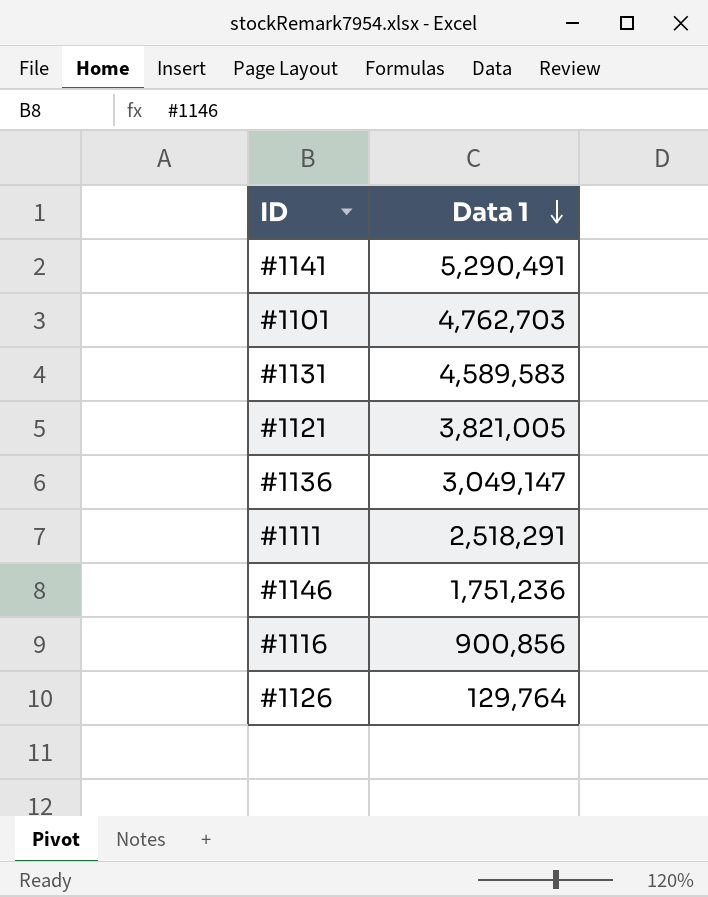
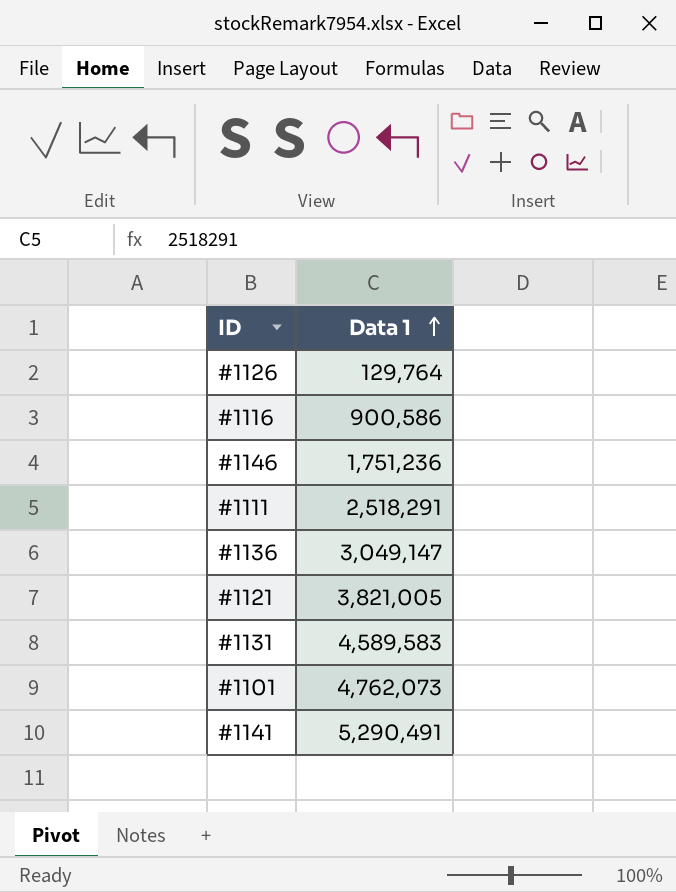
row order: Data 1 descending -> Data 1 ascending
#1116 | Data 1: 900,856 -> 900,586
#1101 | Data 1: 4,762,703 -> 4,762,073

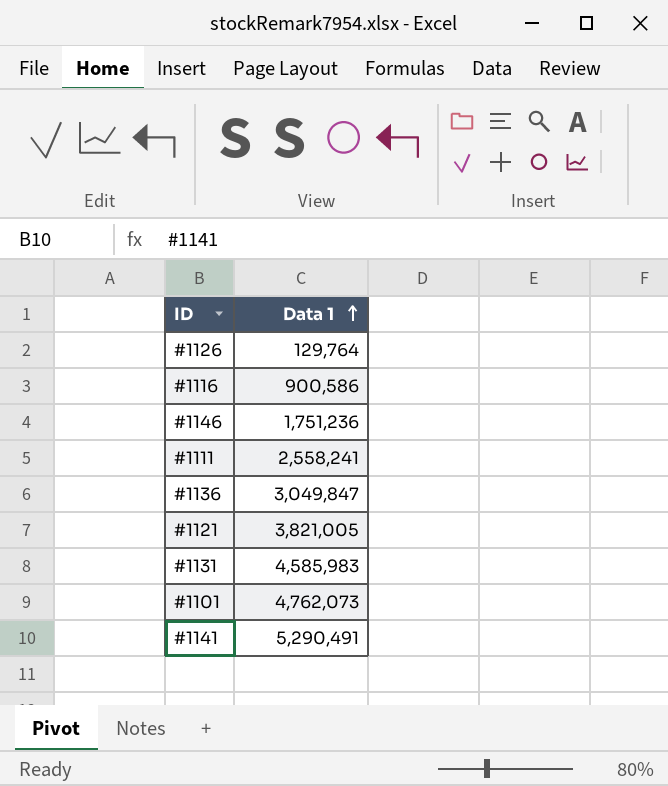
#1111 | Data 1: 2,518,291 -> 2,558,241
#1136 | Data 1: 3,049,147 -> 3,049,847
#1131 | Data 1: 4,589,583 -> 4,585,983

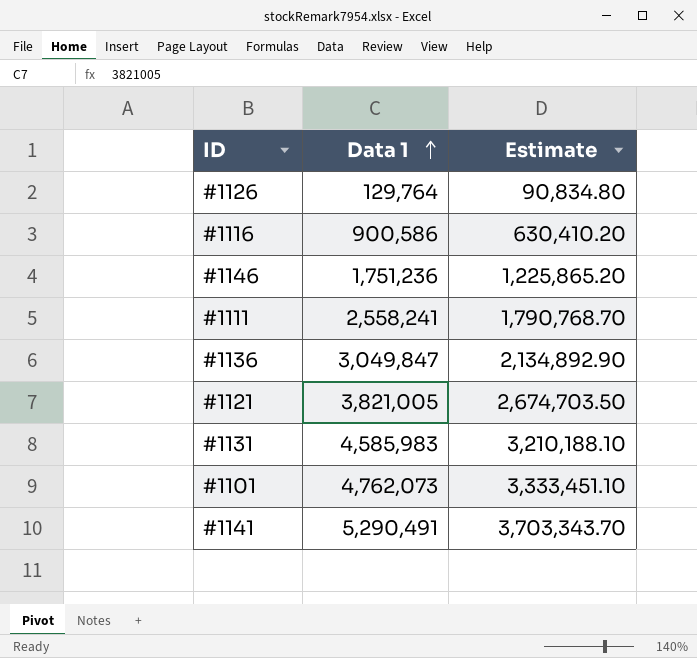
column Estimate | formula: none -> [Data 1] * 0.7

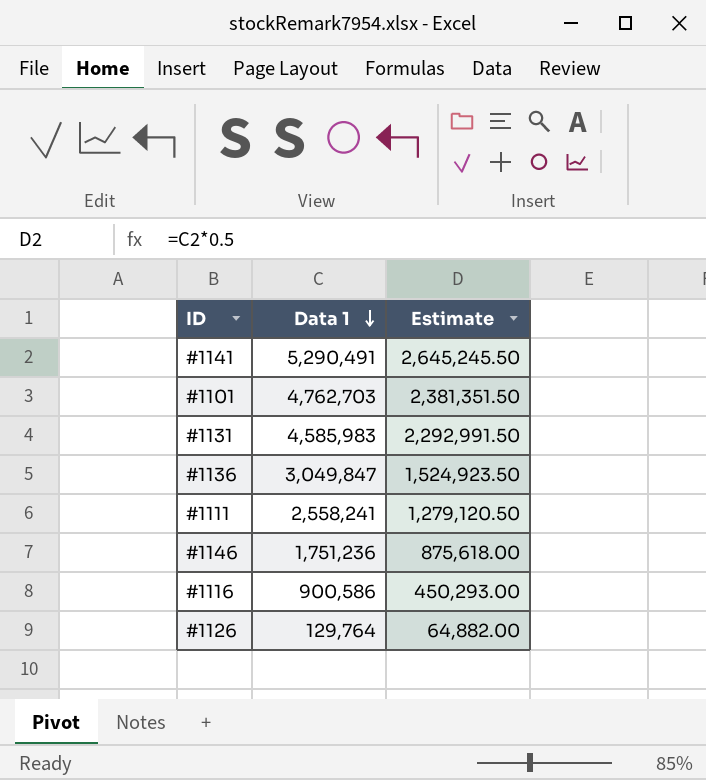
row order: Data 1 ascending -> Data 1 descending
column Estimate | formula: [Data 1] * 0.7 -> [Data 1] * 0.5
row #1121: 3,821,005 | 2,674,703.50 -> none
#1101 | Data 1: 4,762,073 -> 4,762,703

